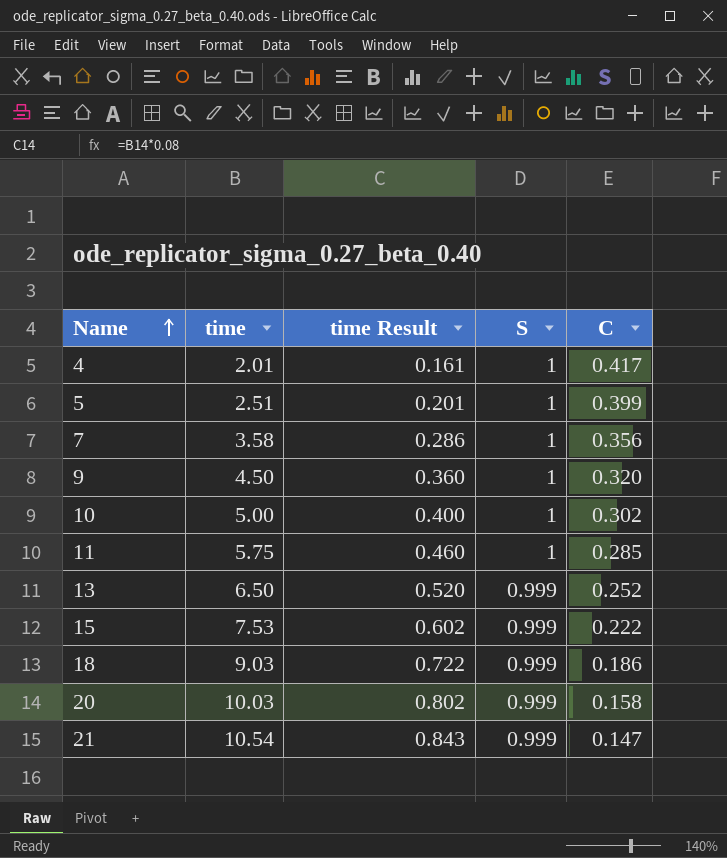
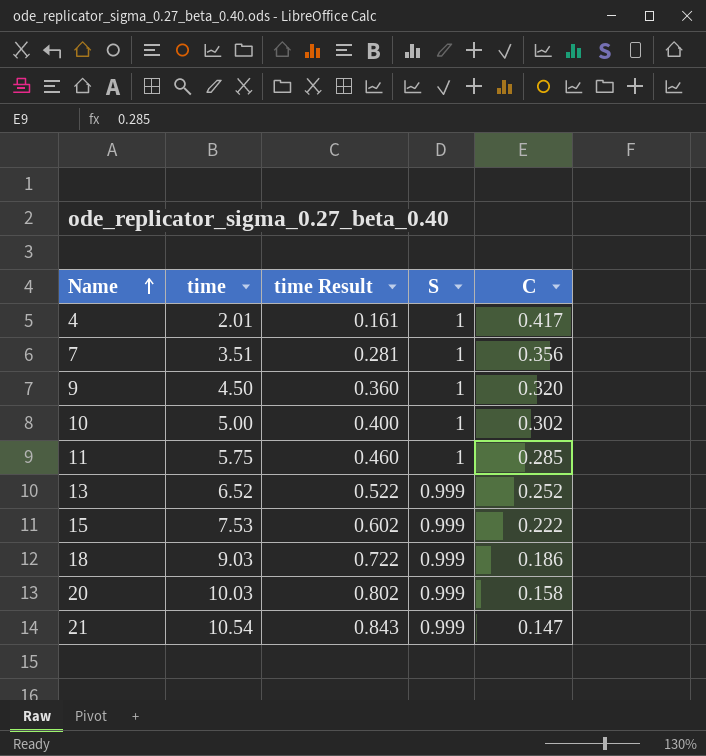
row 5: 2.51 | 0.201 | 1 | 0.399 -> none
7 | time: 3.58 -> 3.51
7 | time Result: 0.286 -> 0.281
13 | time: 6.50 -> 6.52
13 | time Result: 0.520 -> 0.522

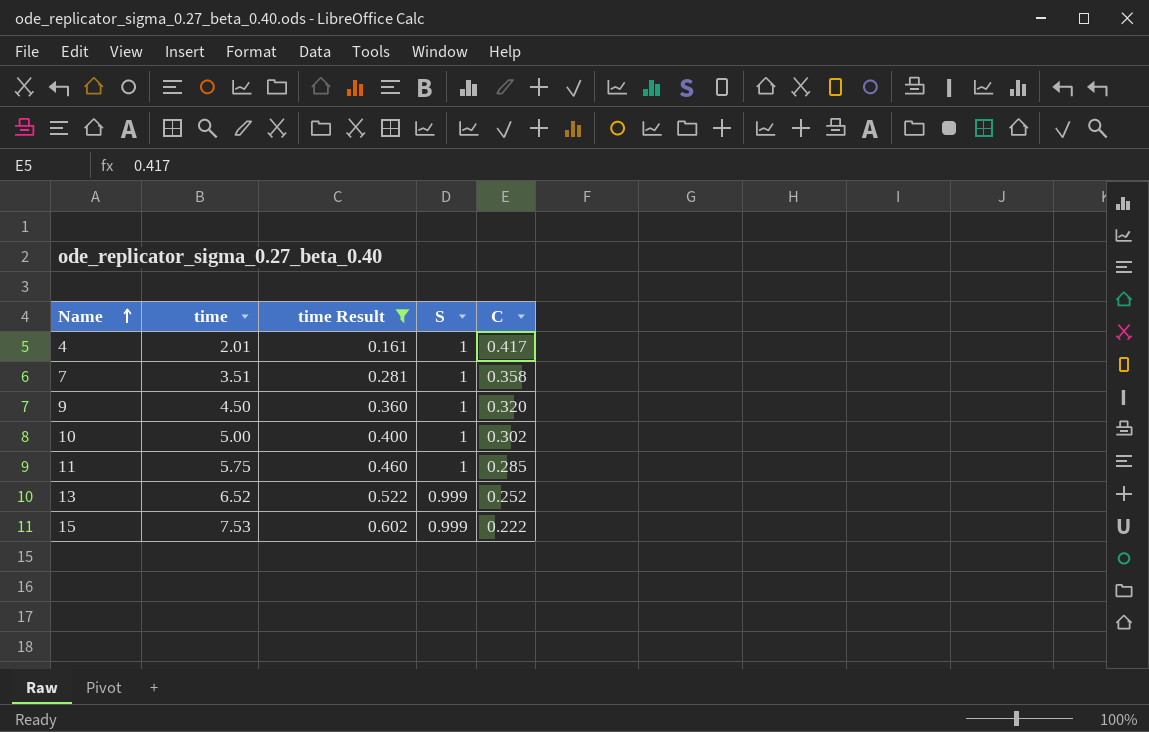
filter: none -> time Result <= 0.602
7 | C: 0.356 -> 0.358

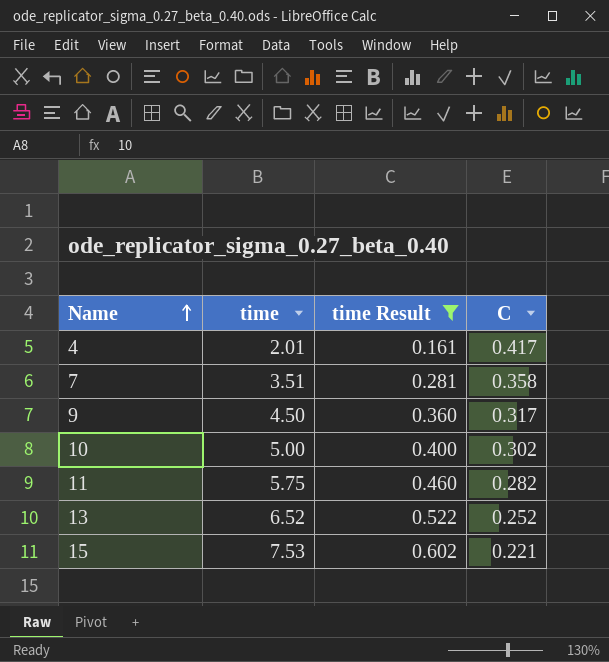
column S | position: 4 -> none
9 | C: 0.320 -> 0.317
11 | C: 0.285 -> 0.282
15 | C: 0.222 -> 0.221

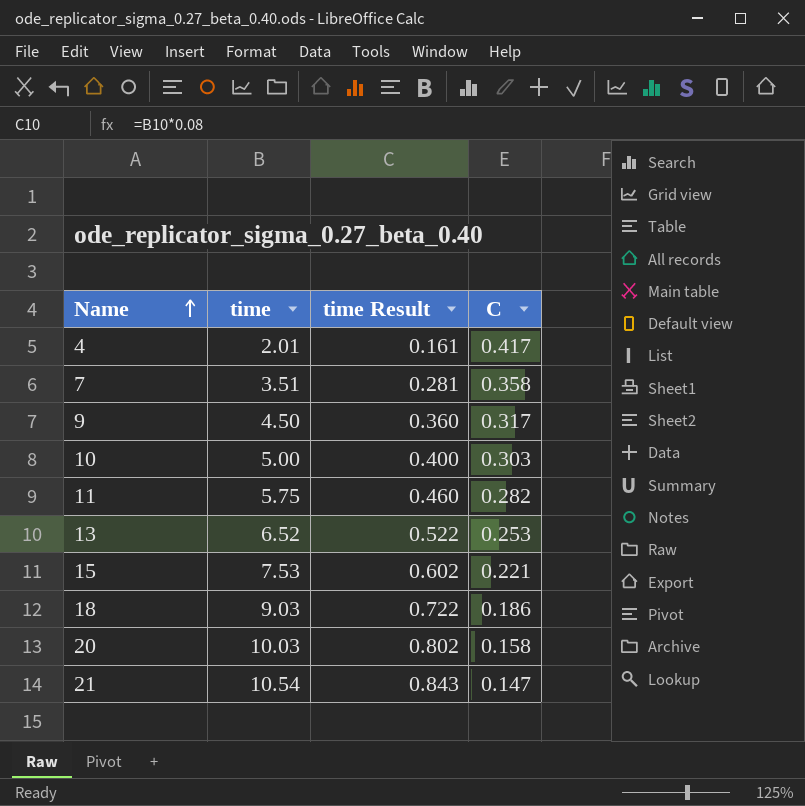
filter: time Result <= 0.602 -> none
10 | C: 0.302 -> 0.303
13 | C: 0.252 -> 0.253

